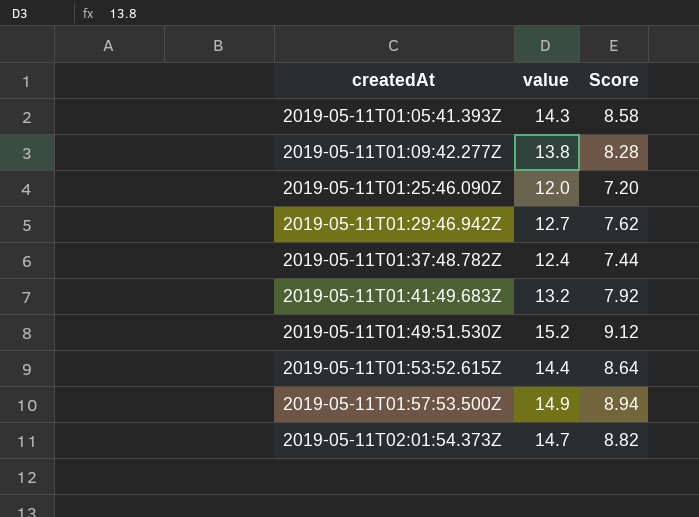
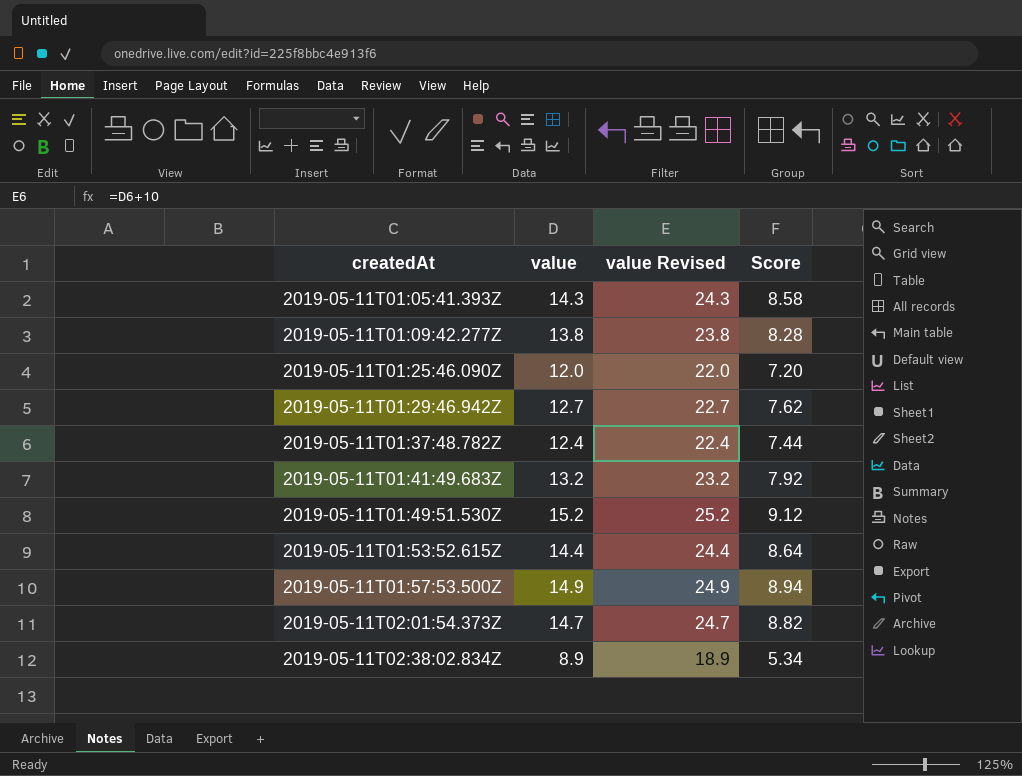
column value Revised | formula: none -> [value] + 10
row 2019-05-11T02:38:02.834Z: none -> 8.9 | 18.9 | 5.34

